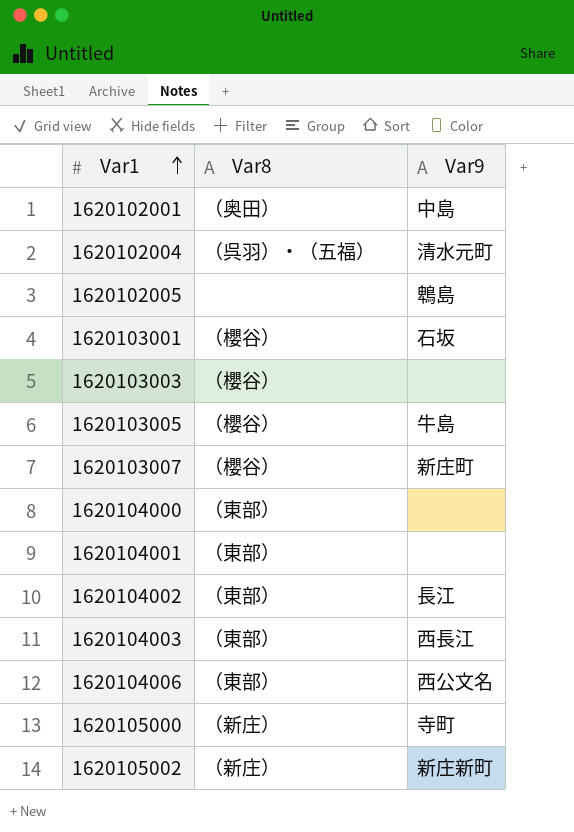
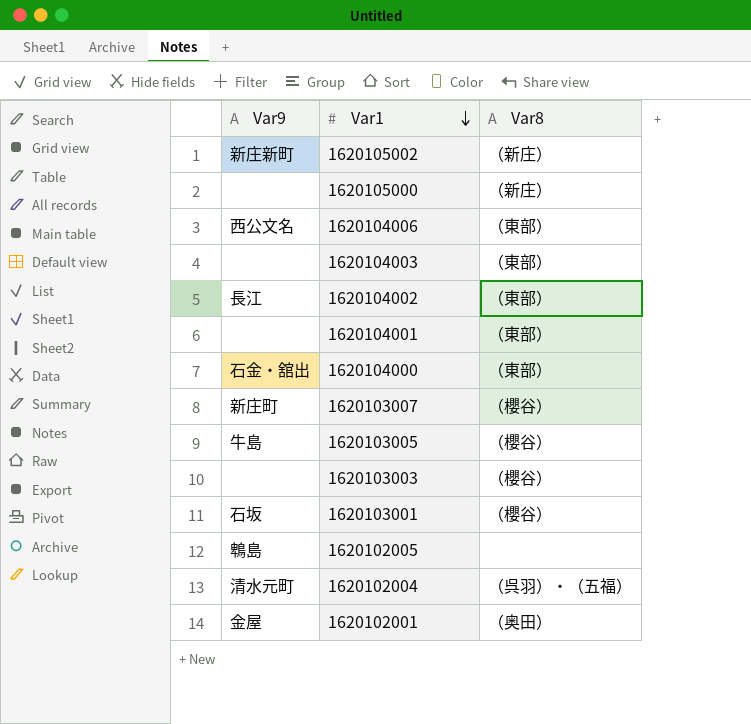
row order: Var1 ascending -> Var1 descending
column Var9 | position: 3 -> 1
1620105000 | Var9: 寺町 -> none
1620104003 | Var9: 西長江 -> none
1620104000 | Var9: none -> 石金・舘出
1620102001 | Var9: 中島 -> 金屋

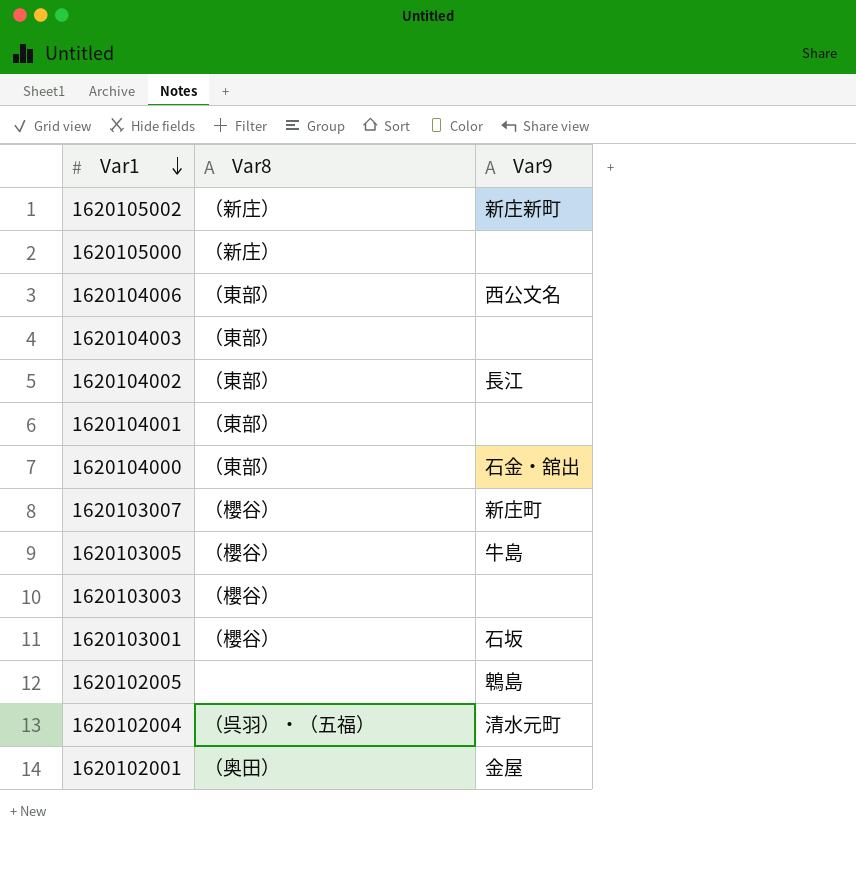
column Var9 | position: 1 -> 3

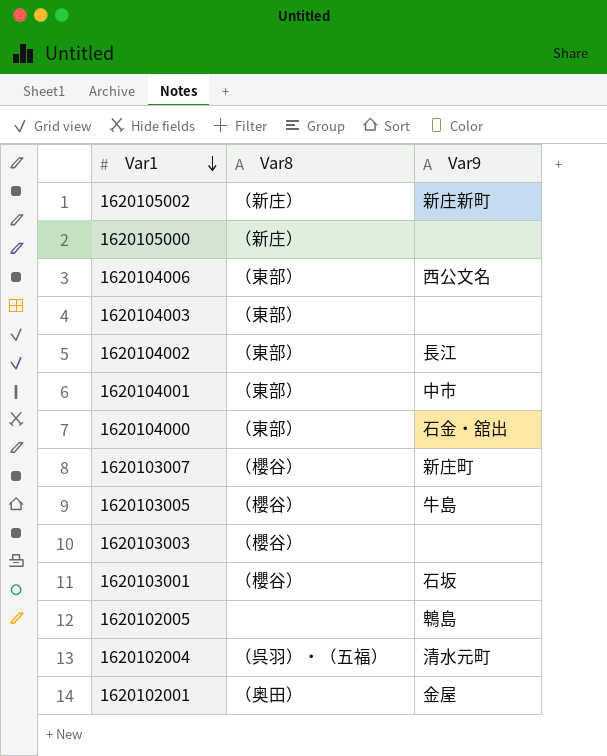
1620104001 | Var9: none -> 中市

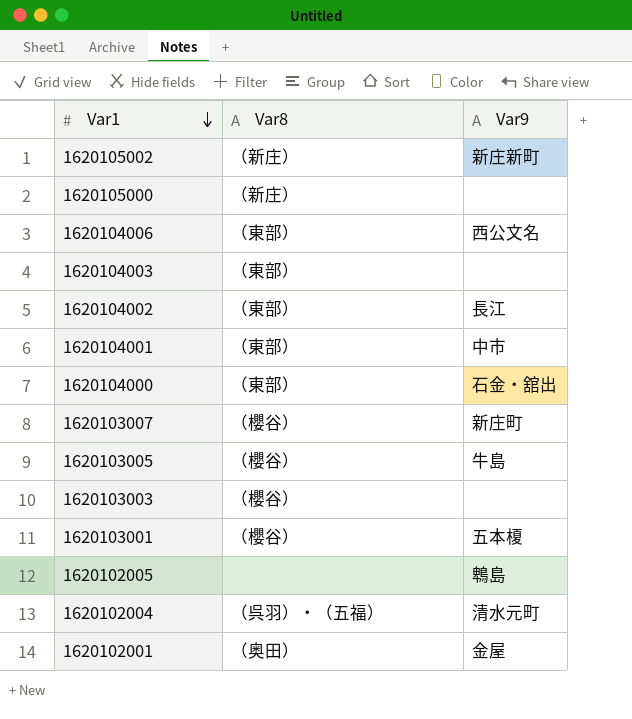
1620103001 | Var9: 石坂 -> 五本榎

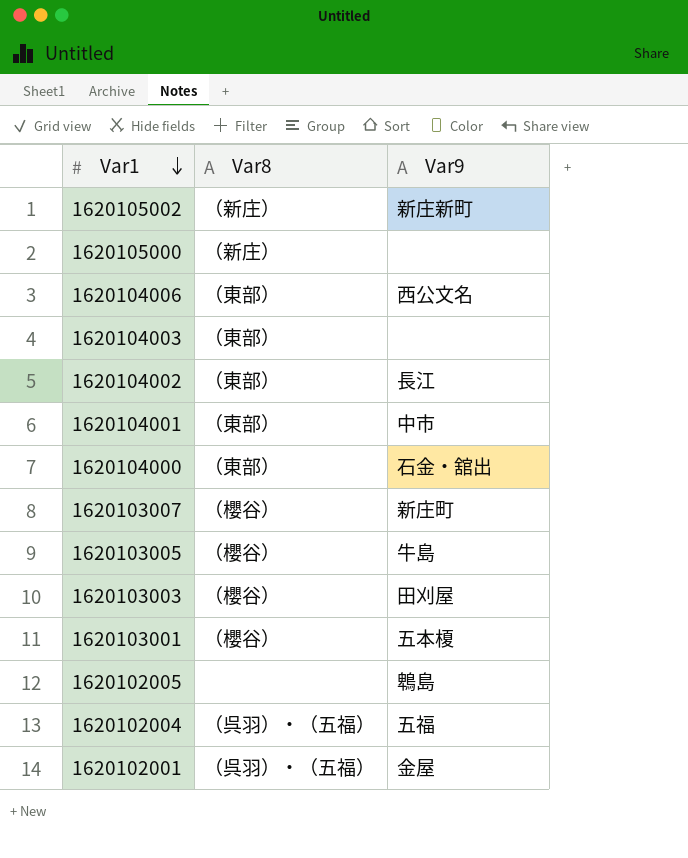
1620103003 | Var9: none -> 田刈屋
1620102004 | Var9: 清水元町 -> 五福
1620102001 | Var8: （奥田） -> （呉羽）・（五福）

